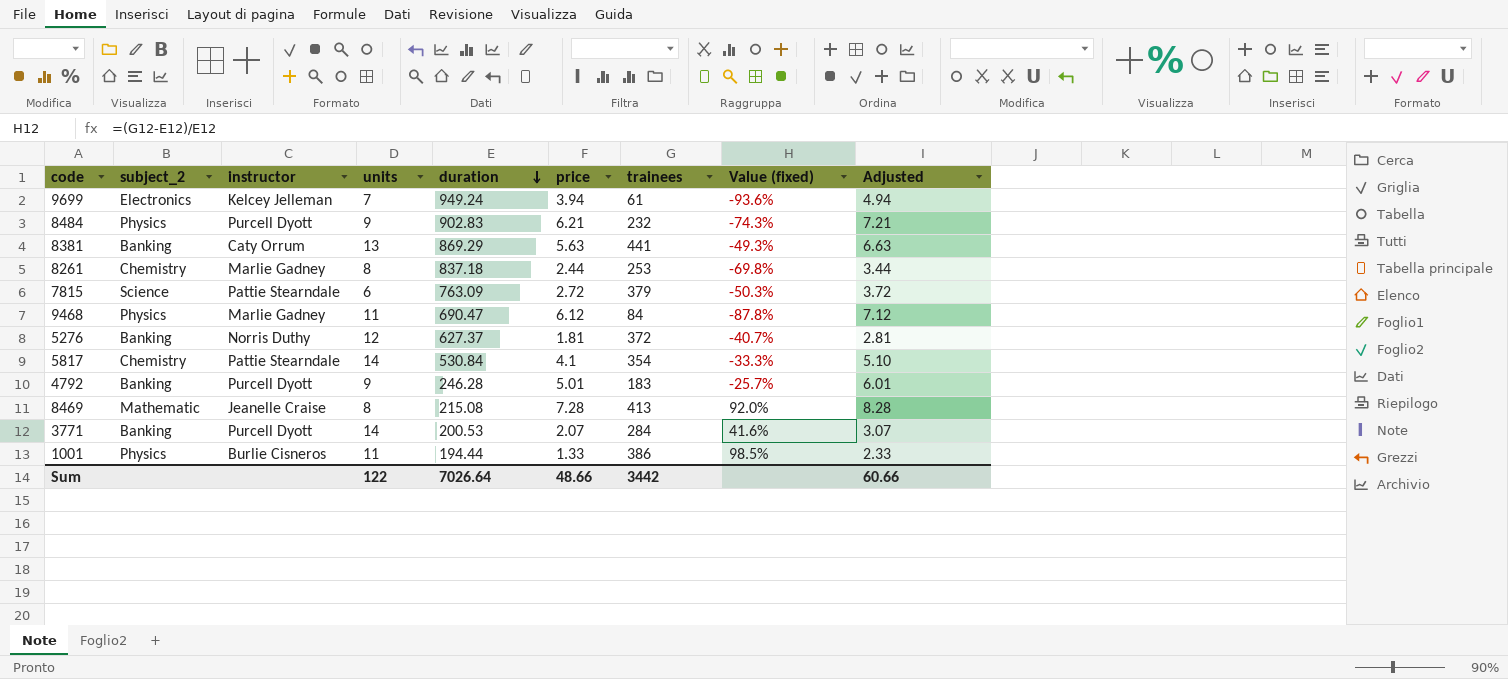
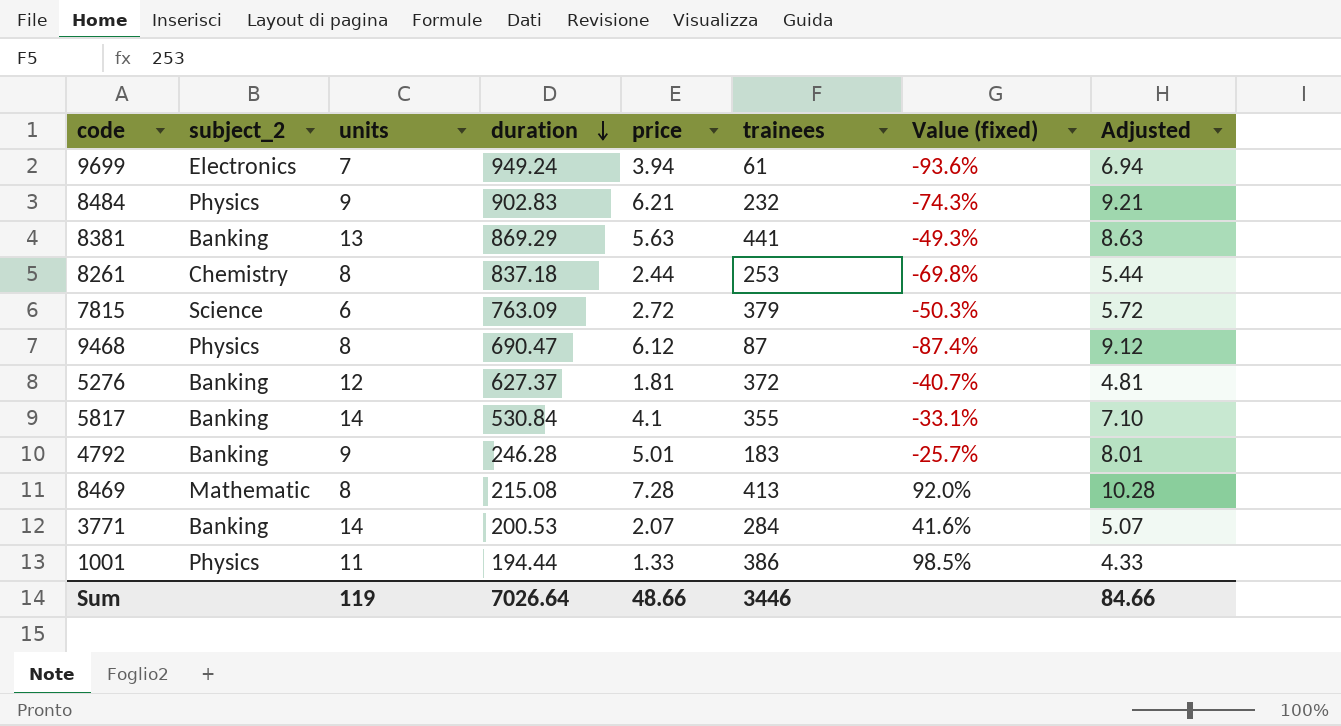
column instructor | position: 3 -> none
column Adjusted | formula: [price] + 1 -> [price] + 3
9468 | units: 11 -> 8
9468 | trainees: 84 -> 87
9468 | Value (fixed): -87.8% -> -87.4%
5817 | subject_2: Chemistry -> Banking
5817 | trainees: 354 -> 355
5817 | Value (fixed): -33.3% -> -33.1%
Sum | units: 122 -> 119
Sum | trainees: 3442 -> 3446
Sum | Adjusted: 60.66 -> 84.66

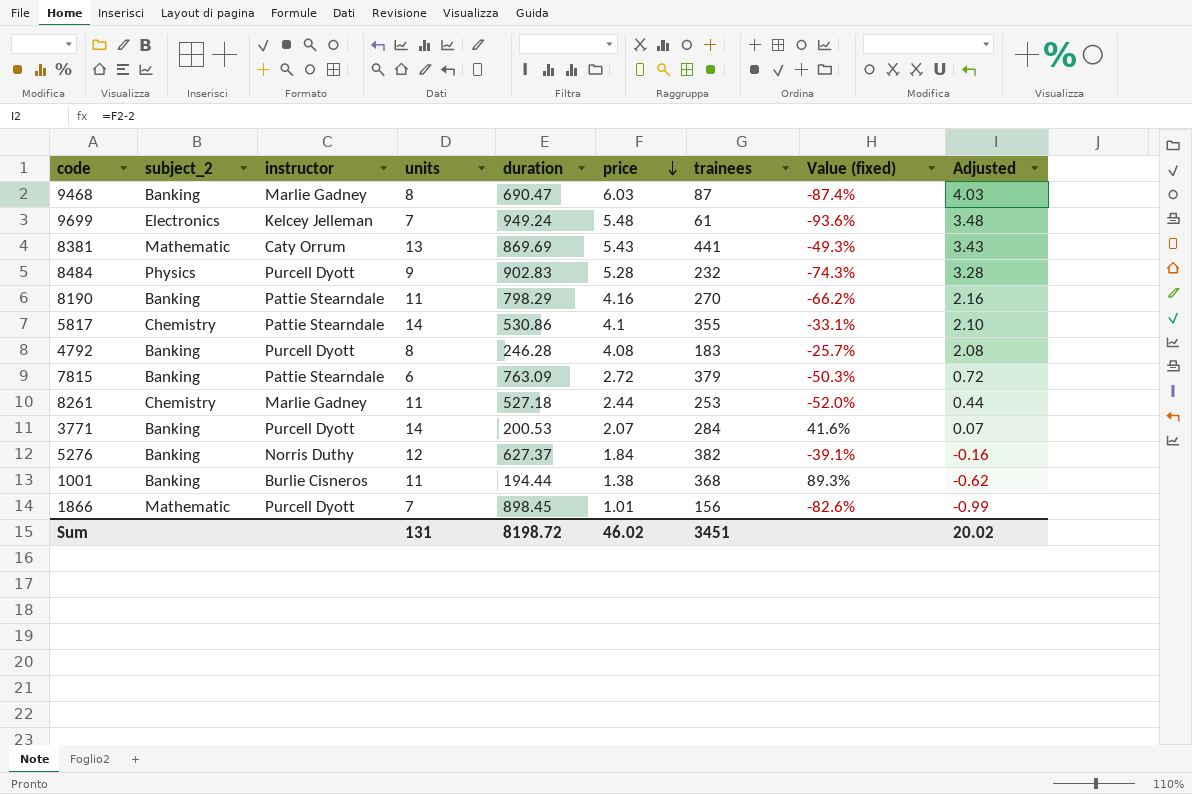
row order: duration descending -> price descending
column instructor | position: none -> 3
column Adjusted | formula: [price] + 3 -> [price] - 2
row 8469: Mathematic | 8 | 215.08 | 7.28 | 413 | 92.0% | 10.28 -> none
9468 | subject_2: Physics -> Banking
9468 | price: 6.12 -> 6.03
9699 | price: 3.94 -> 5.48
8381 | subject_2: Banking -> Mathematic
8381 | duration: 869.29 -> 869.69
8381 | price: 5.63 -> 5.43
8484 | price: 6.21 -> 5.28
row 8190: none -> Banking | Pattie Stearndale | 11 | 798.29 | 4.16 | 270 | -66.2% | 2.16
5817 | subject_2: Banking -> Chemistry
5817 | duration: 530.84 -> 530.86
4792 | units: 9 -> 8
4792 | price: 5.01 -> 4.08
7815 | subject_2: Science -> Banking
8261 | units: 8 -> 11
8261 | duration: 837.18 -> 527.18
8261 | Value (fixed): -69.8% -> -52.0%
5276 | price: 1.81 -> 1.84
5276 | trainees: 372 -> 382
5276 | Value (fixed): -40.7% -> -39.1%
1001 | subject_2: Physics -> Banking
1001 | price: 1.33 -> 1.38
1001 | trainees: 386 -> 368
1001 | Value (fixed): 98.5% -> 89.3%
row 1866: none -> Mathematic | Purcell Dyott | 7 | 898.45 | 1.01 | 156 | -82.6% | -0.99
Sum | units: 119 -> 131
Sum | duration: 7026.64 -> 8198.72
Sum | price: 48.66 -> 46.02
Sum | trainees: 3446 -> 3451
Sum | Adjusted: 84.66 -> 20.02

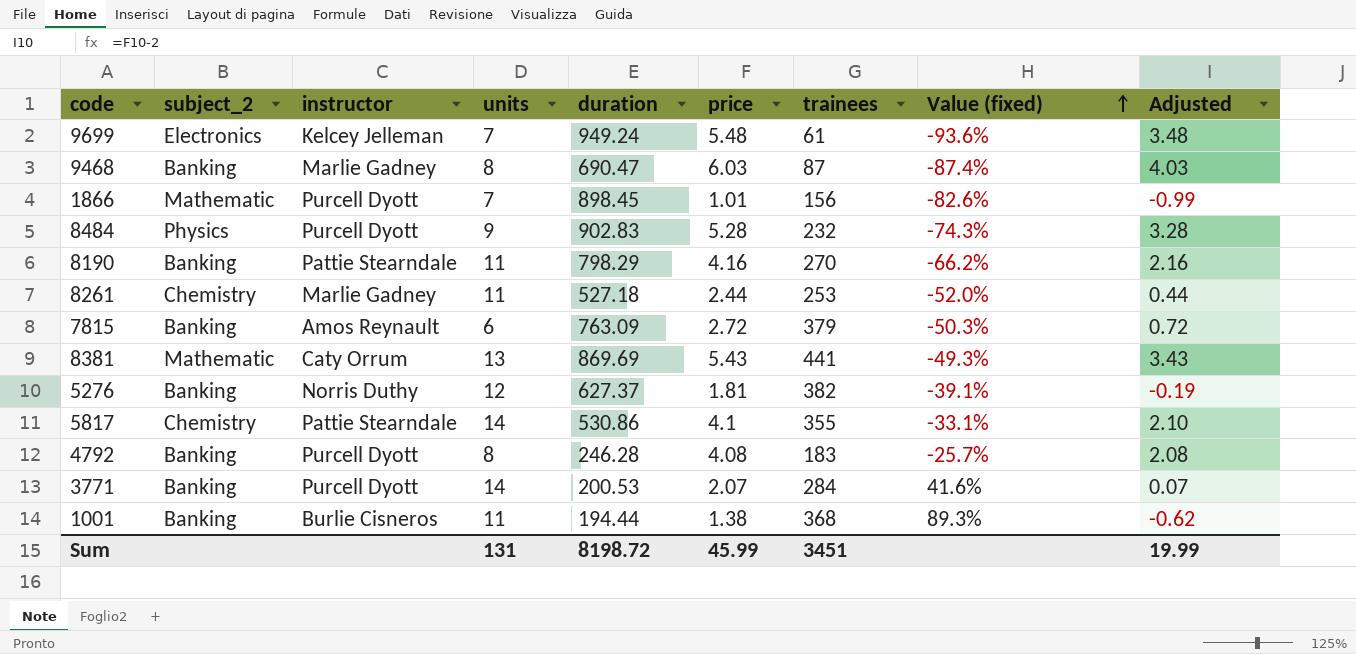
row order: price descending -> Value (fixed) ascending
7815 | instructor: Pattie Stearndale -> Amos Reynault
5276 | price: 1.84 -> 1.81
5276 | Adjusted: -0.16 -> -0.19
Sum | price: 46.02 -> 45.99
Sum | Adjusted: 20.02 -> 19.99

